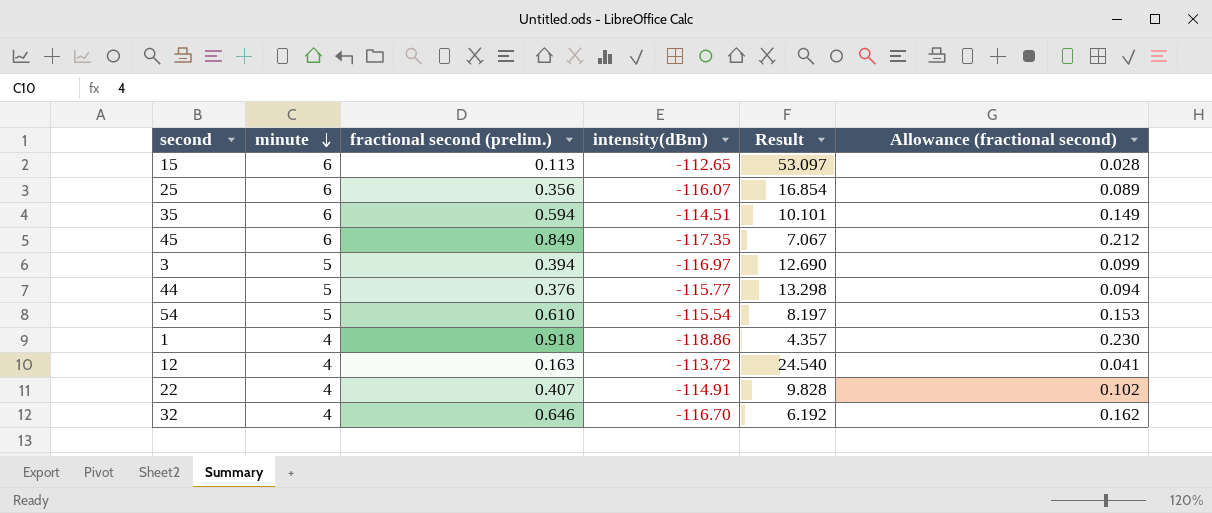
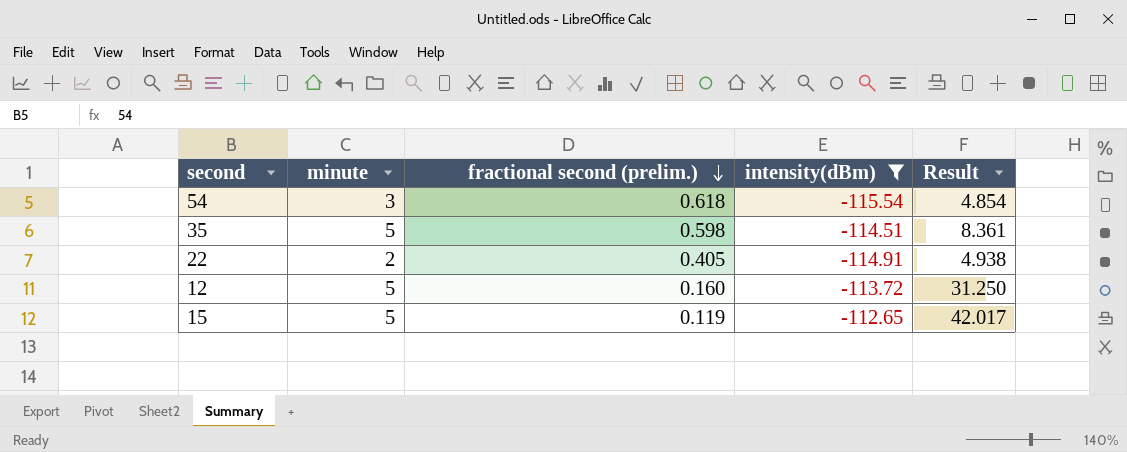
filter: none -> intensity(dBm) >= -115.54
row order: minute descending -> fractional second (prelim.) descending
column Allowance (fractional second) | formula: [fractional second (prelim.)] * 0.25 -> none
54 | minute: 5 -> 3
54 | fractional second (prelim.): 0.610 -> 0.618
54 | Result: 8.197 -> 4.854
35 | minute: 6 -> 5
35 | fractional second (prelim.): 0.594 -> 0.598
35 | Result: 10.101 -> 8.361
22 | minute: 4 -> 2
22 | fractional second (prelim.): 0.407 -> 0.405
22 | Result: 9.828 -> 4.938
12 | minute: 4 -> 5
12 | fractional second (prelim.): 0.163 -> 0.160
12 | Result: 24.540 -> 31.250
15 | minute: 6 -> 5
15 | fractional second (prelim.): 0.113 -> 0.119
15 | Result: 53.097 -> 42.017

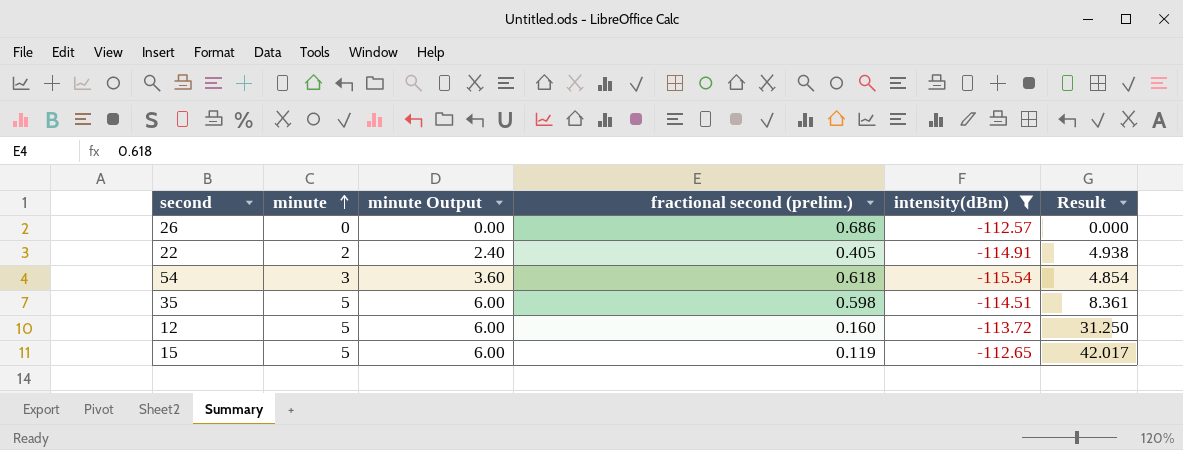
row order: fractional second (prelim.) descending -> minute ascending
column minute Output | formula: none -> [minute] * 1.2
row 26: none -> 0 | 0.00 | 0.686 | -112.57 | 0.000

